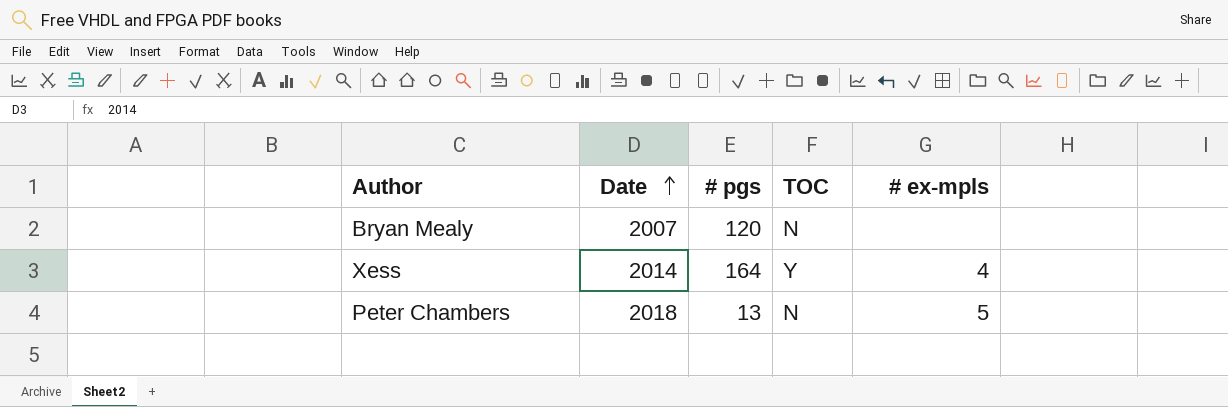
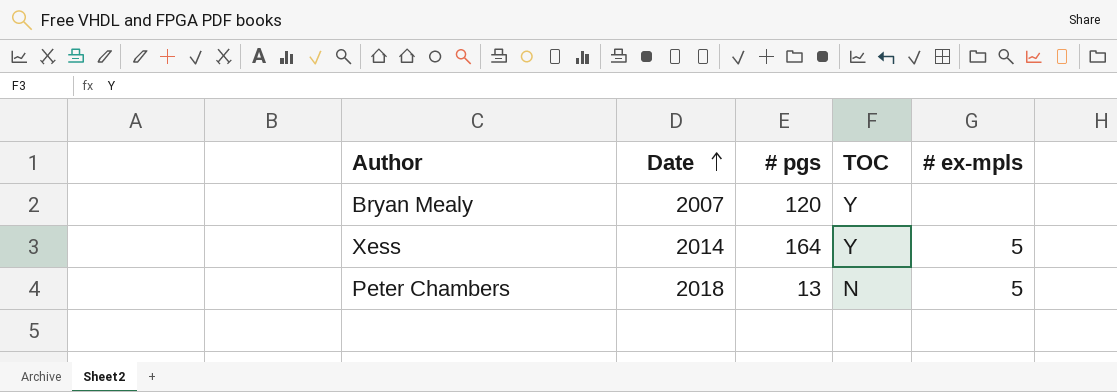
Bryan Mealy | TOC: N -> Y
Xess | # ex-mpls: 4 -> 5

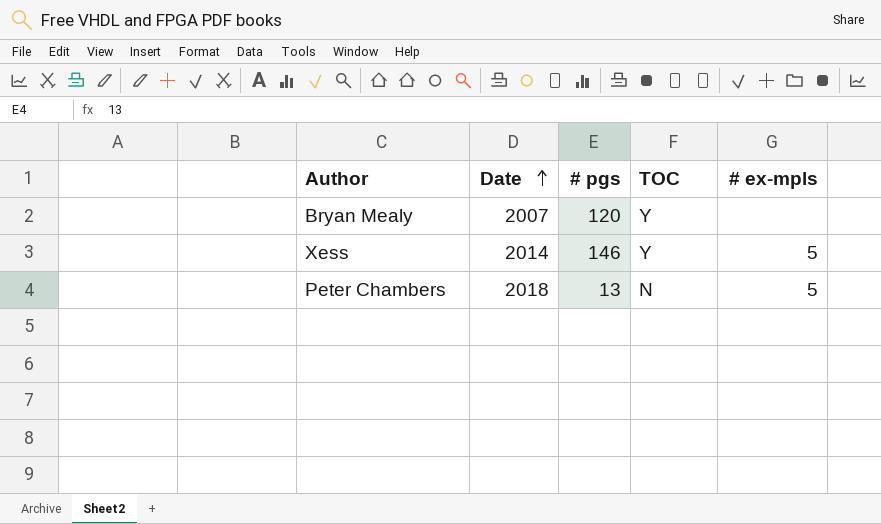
Xess | # pgs: 164 -> 146

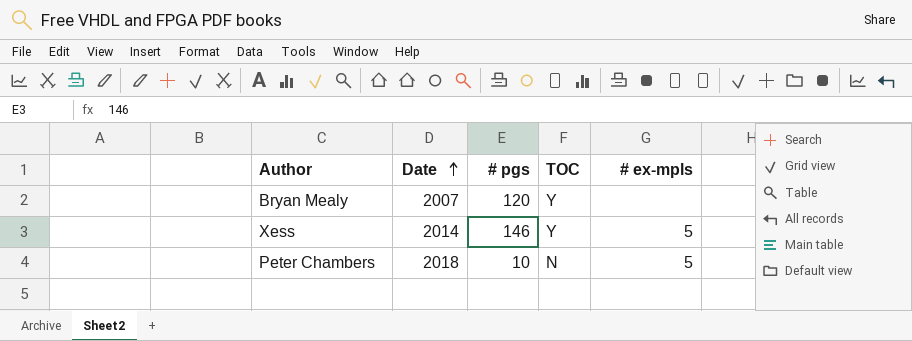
Peter Chambers | # pgs: 13 -> 10

